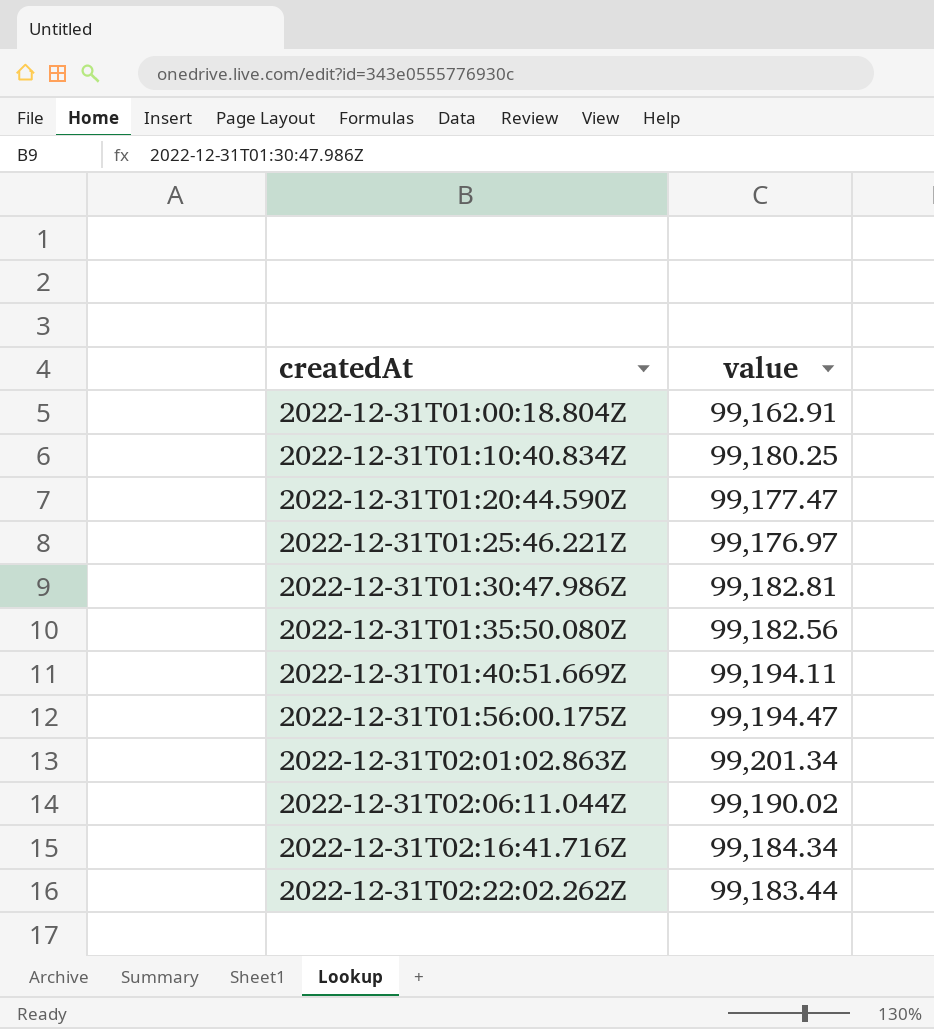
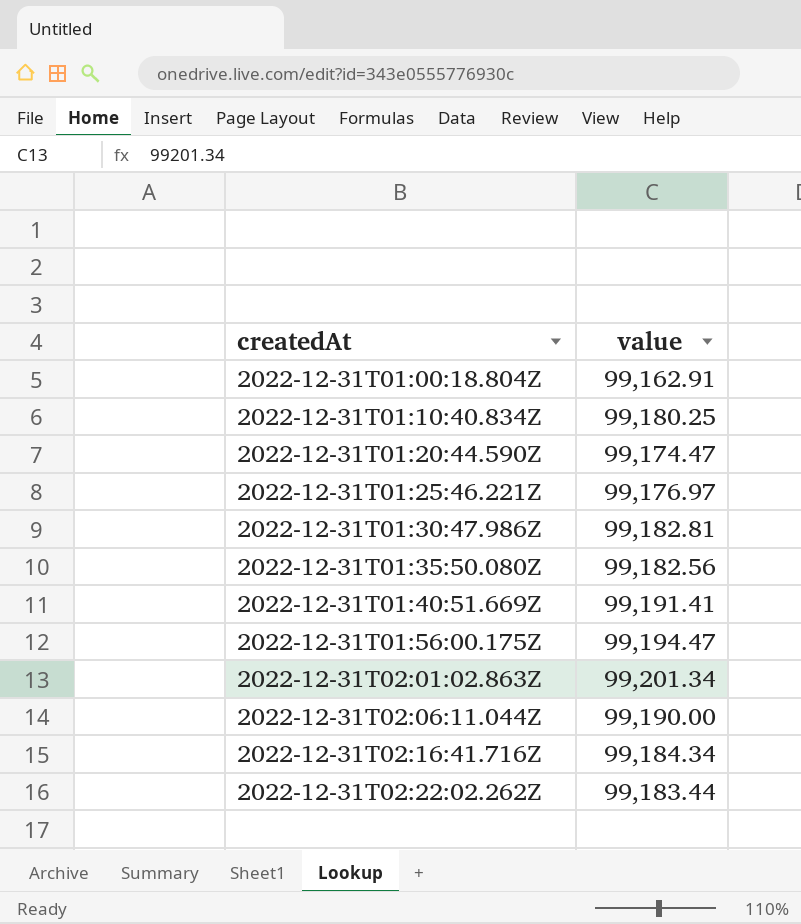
2022-12-31T01:20:44.590Z | value: 99,177.47 -> 99,174.47
2022-12-31T01:40:51.669Z | value: 99,194.11 -> 99,191.41
2022-12-31T02:06:11.044Z | value: 99,190.02 -> 99,190.00

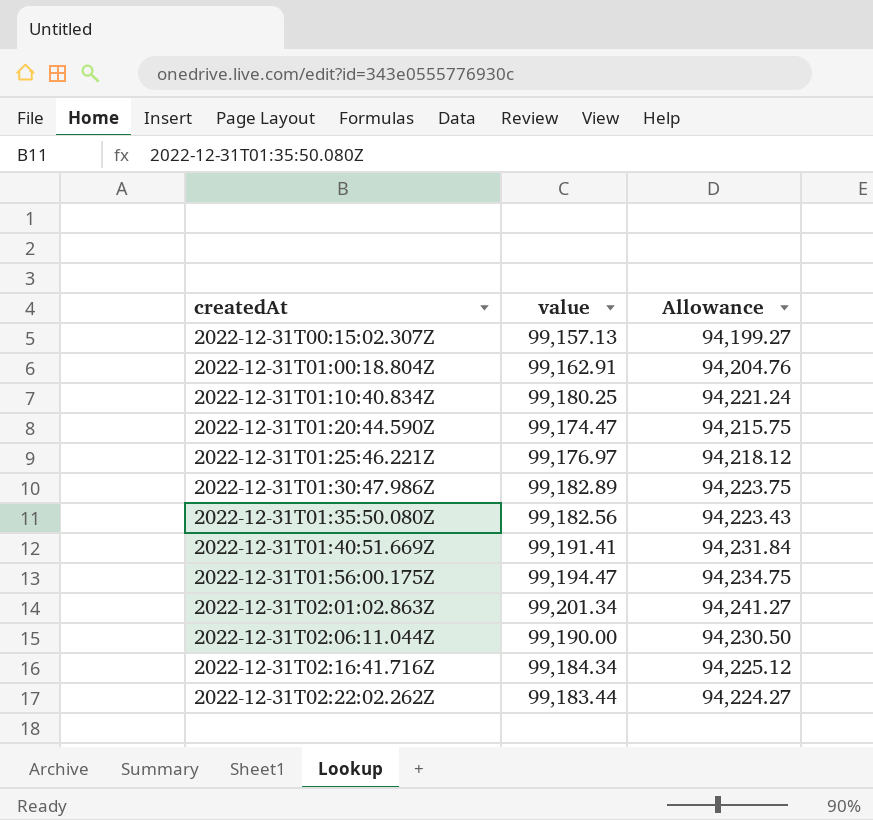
column Allowance | formula: none -> [value] * 0.95
row 2022-12-31T00:15:02.307Z: none -> 99,157.13 | 94,199.27
2022-12-31T01:30:47.986Z | value: 99,182.81 -> 99,182.89

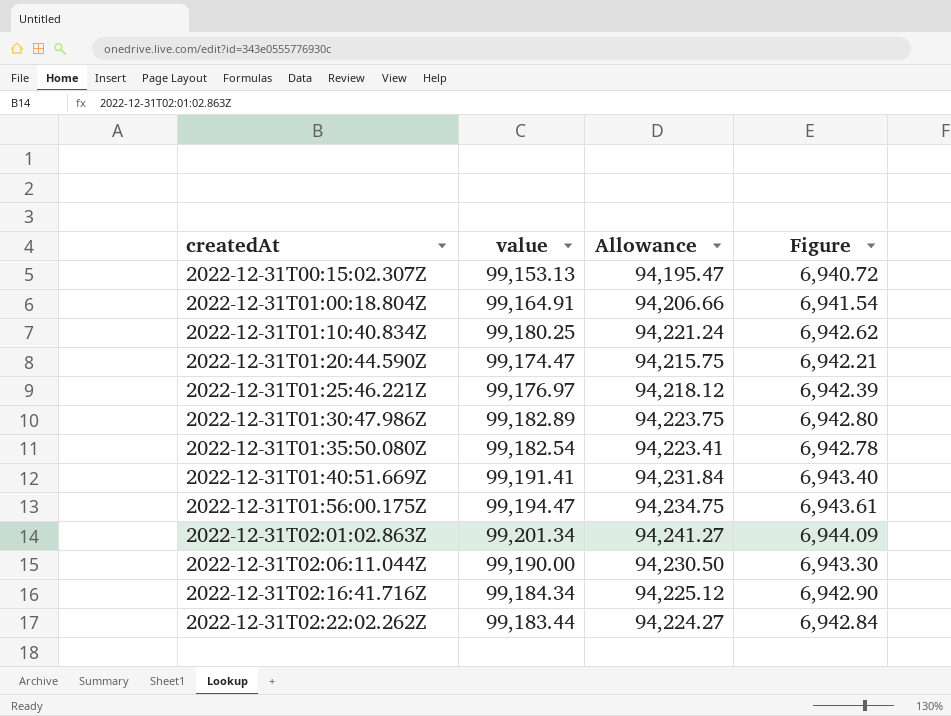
column Figure | formula: none -> [value] * 0.07
2022-12-31T00:15:02.307Z | value: 99,157.13 -> 99,153.13
2022-12-31T00:15:02.307Z | Allowance: 94,199.27 -> 94,195.47
2022-12-31T01:00:18.804Z | value: 99,162.91 -> 99,164.91
2022-12-31T01:00:18.804Z | Allowance: 94,204.76 -> 94,206.66
2022-12-31T01:35:50.080Z | value: 99,182.56 -> 99,182.54
2022-12-31T01:35:50.080Z | Allowance: 94,223.43 -> 94,223.41

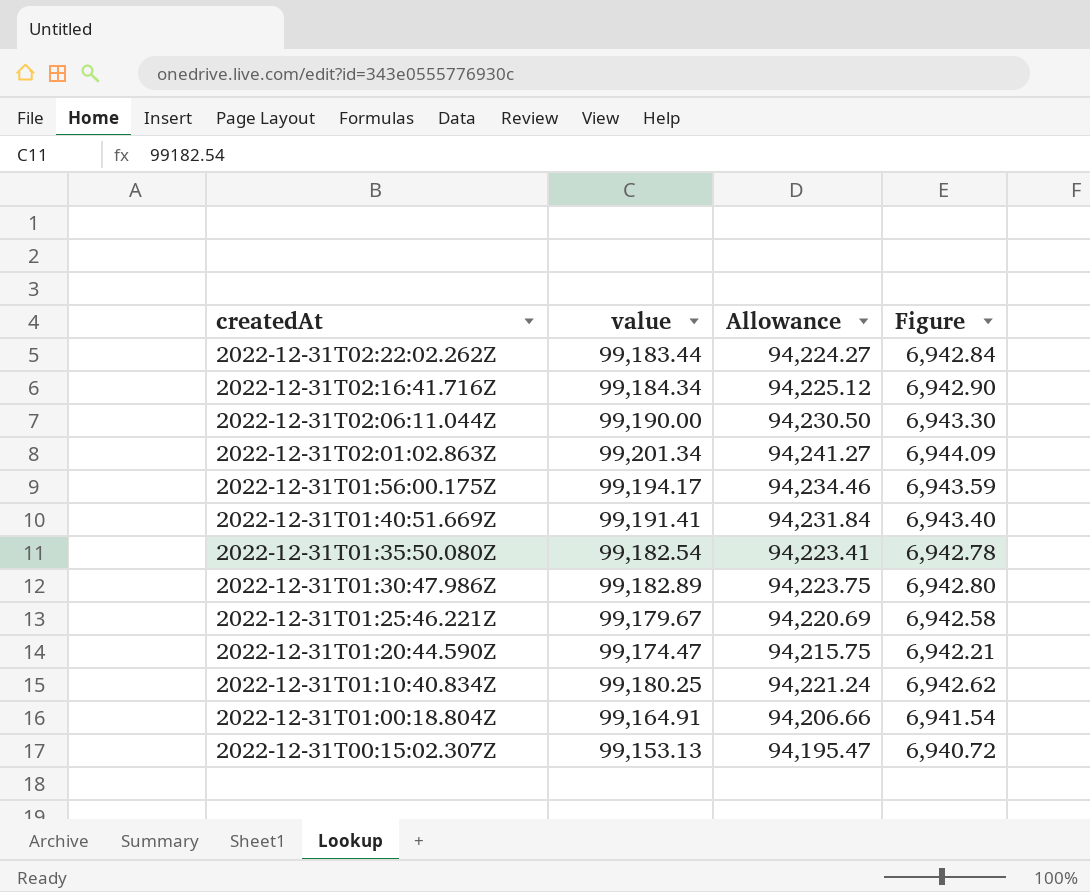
row order: createdAt ascending -> createdAt descending
2022-12-31T01:56:00.175Z | value: 99,194.47 -> 99,194.17
2022-12-31T01:56:00.175Z | Allowance: 94,234.75 -> 94,234.46
2022-12-31T01:56:00.175Z | Figure: 6,943.61 -> 6,943.59
2022-12-31T01:25:46.221Z | value: 99,176.97 -> 99,179.67
2022-12-31T01:25:46.221Z | Allowance: 94,218.12 -> 94,220.69
2022-12-31T01:25:46.221Z | Figure: 6,942.39 -> 6,942.58

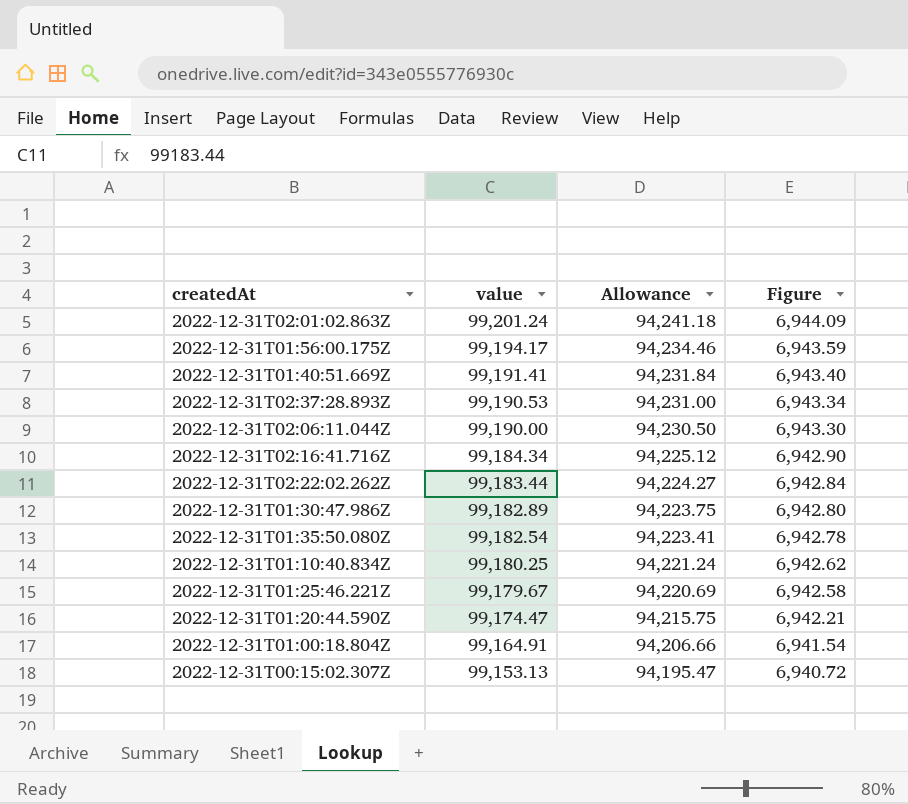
row order: createdAt descending -> value descending
2022-12-31T02:01:02.863Z | value: 99,201.34 -> 99,201.24
2022-12-31T02:01:02.863Z | Allowance: 94,241.27 -> 94,241.18
row 2022-12-31T02:37:28.893Z: none -> 99,190.53 | 94,231.00 | 6,943.34

